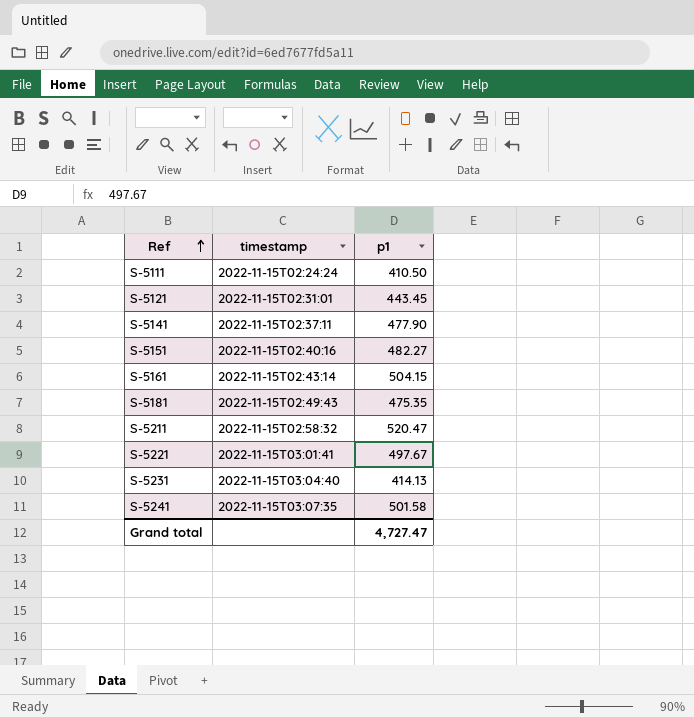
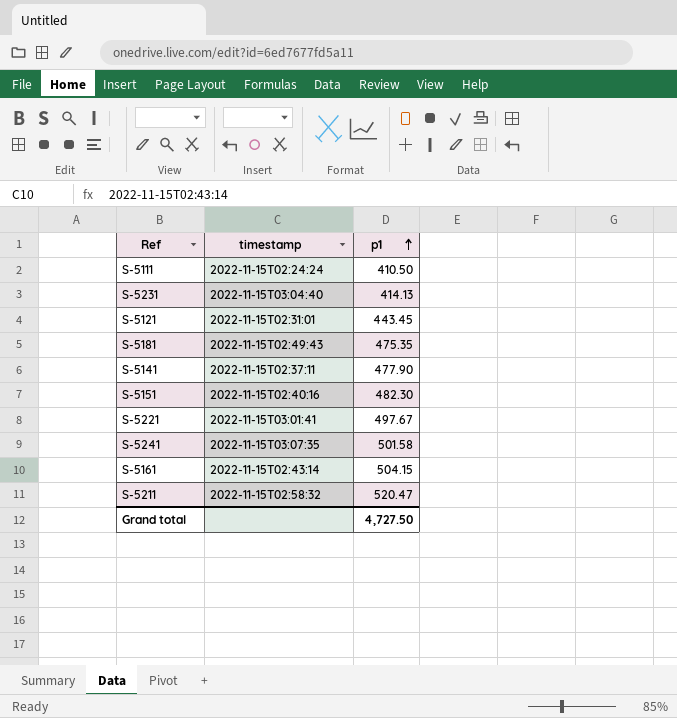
row order: Ref ascending -> p1 ascending
S-5151 | p1: 482.27 -> 482.30
Grand total | p1: 4,727.47 -> 4,727.50

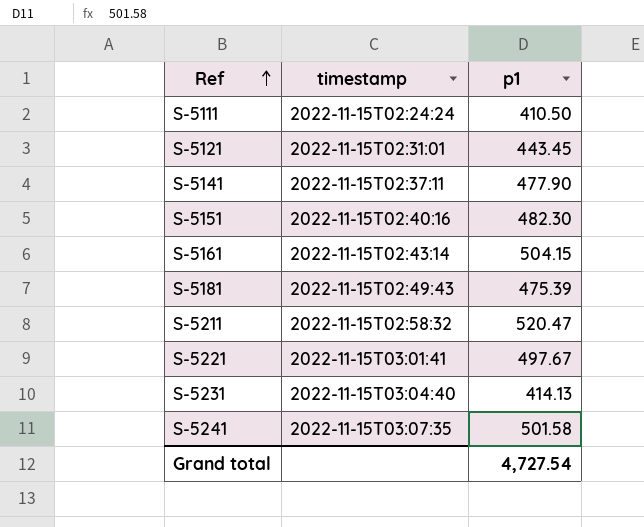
row order: p1 ascending -> Ref ascending
S-5181 | p1: 475.35 -> 475.39
Grand total | p1: 4,727.50 -> 4,727.54

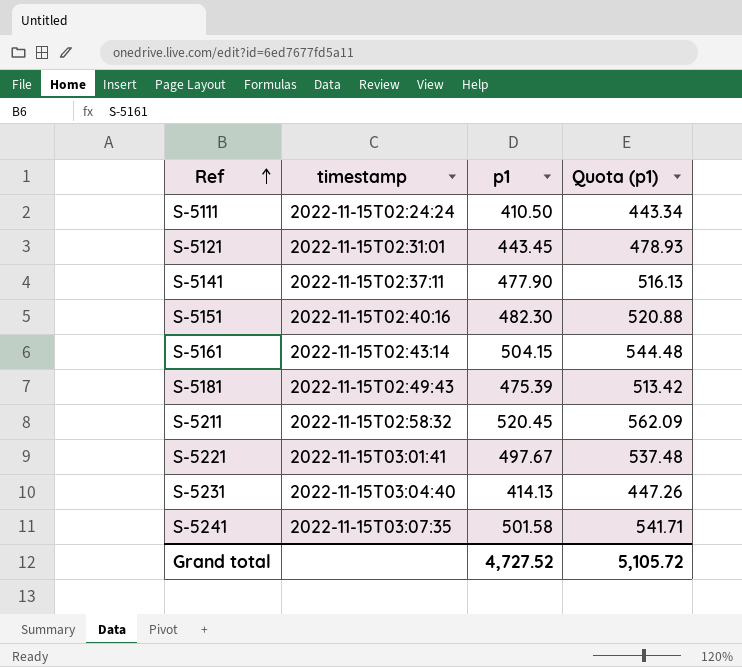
column Quota (p1) | formula: none -> [p1] * 1.08
S-5211 | p1: 520.47 -> 520.45
Grand total | p1: 4,727.54 -> 4,727.52

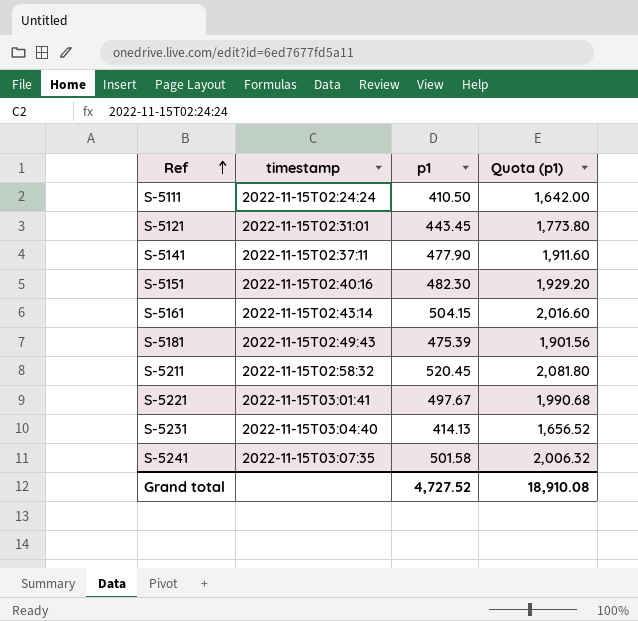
column Quota (p1) | formula: [p1] * 1.08 -> [p1] * 4
Grand total | Quota (p1): 5,105.72 -> 18,910.08

